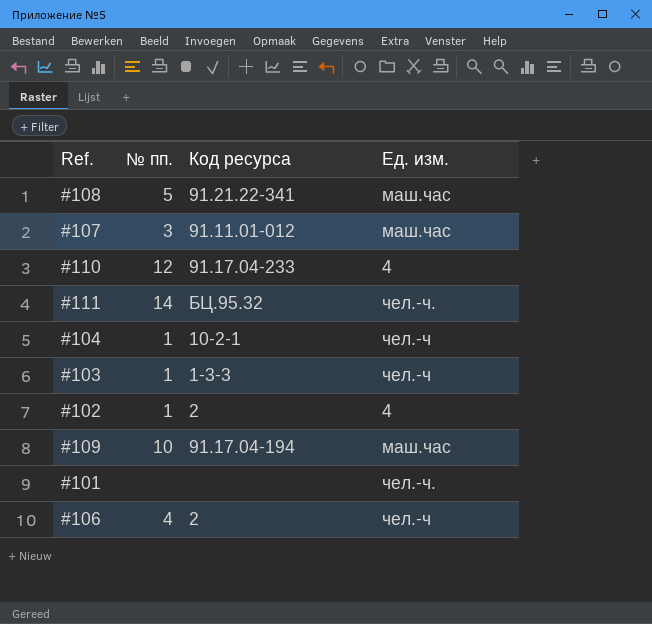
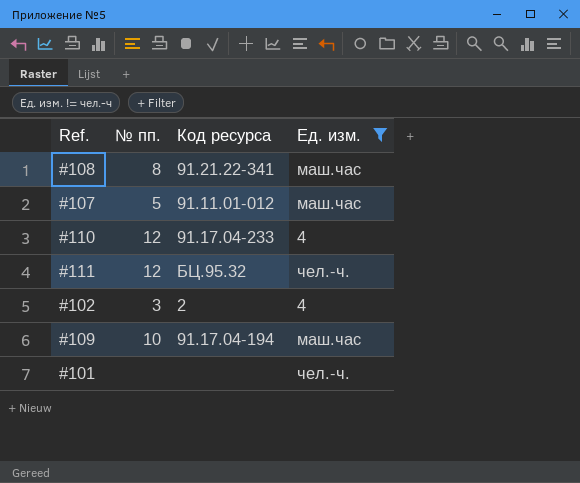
filter: none -> Ед. изм. != чел.-ч
#108 | № пп.: 5 -> 8
#107 | № пп.: 3 -> 5
#111 | № пп.: 14 -> 12
#102 | № пп.: 1 -> 3

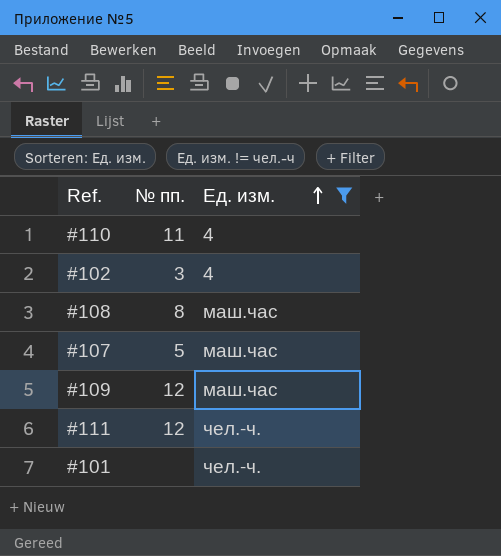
row order: none -> Ед. изм. ascending
column Код ресурса | position: 3 -> none
#110 | № пп.: 12 -> 11
#109 | № пп.: 10 -> 12

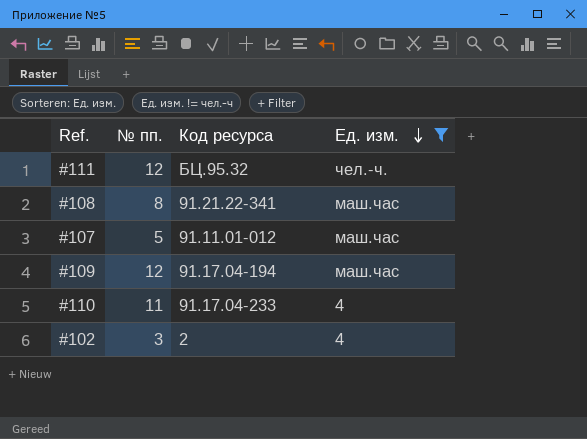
row order: Ед. изм. ascending -> Ед. изм. descending
column Код ресурса | position: none -> 3
row #101: none | чел.-ч. -> none

